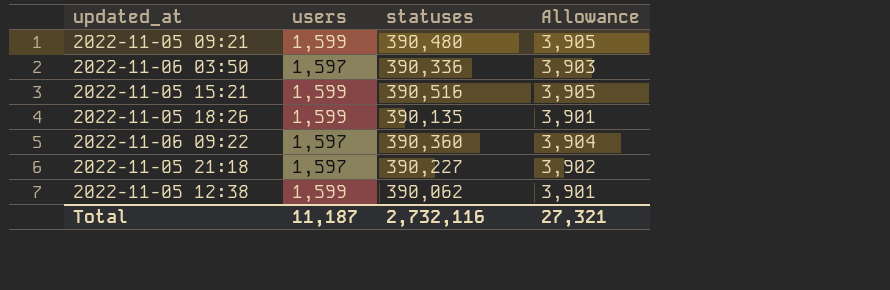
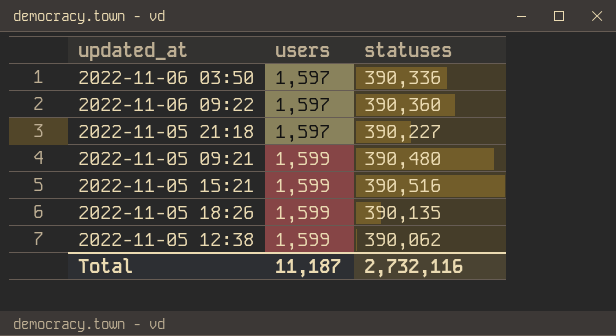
row order: none -> users ascending
column Allowance | formula: [statuses] * 0.01 -> none

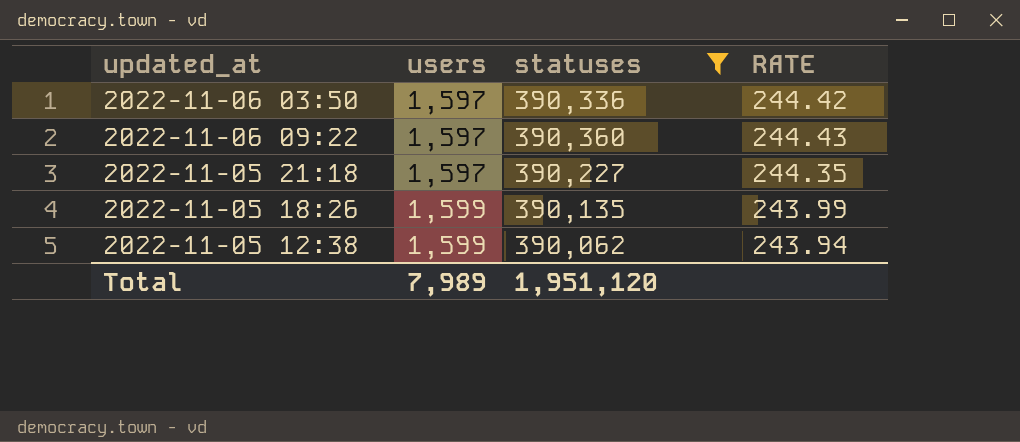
filter: none -> statuses <= 390,360
column RATE | formula: none -> [statuses] / [users]
Total | users: 11,187 -> 7,989
Total | statuses: 2,732,116 -> 1,951,120

